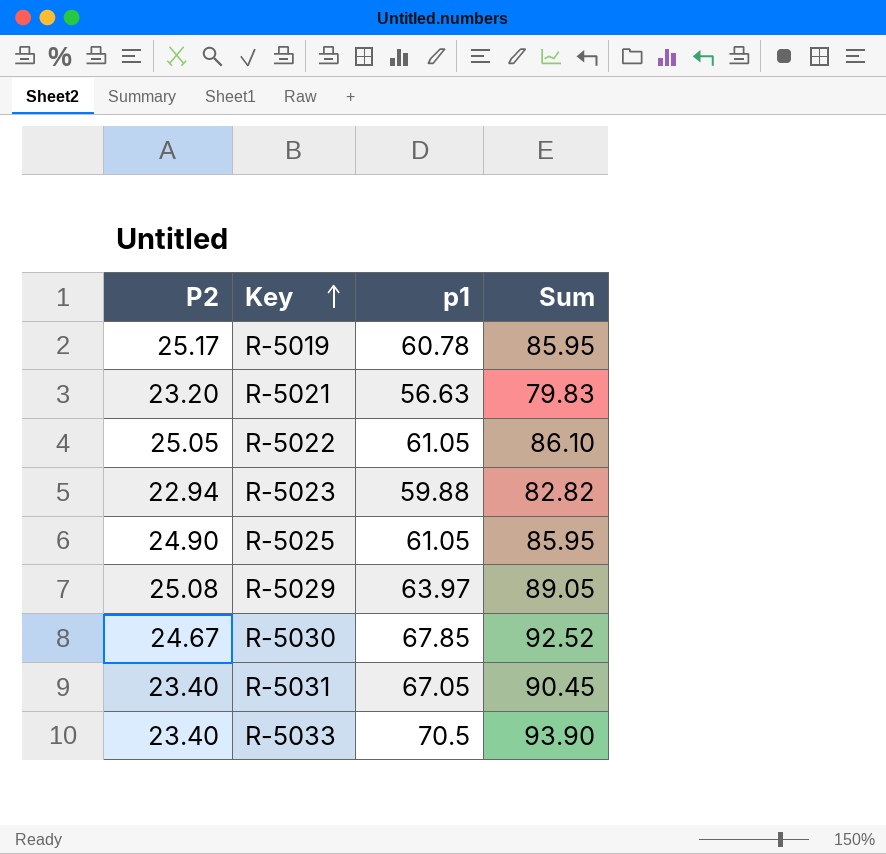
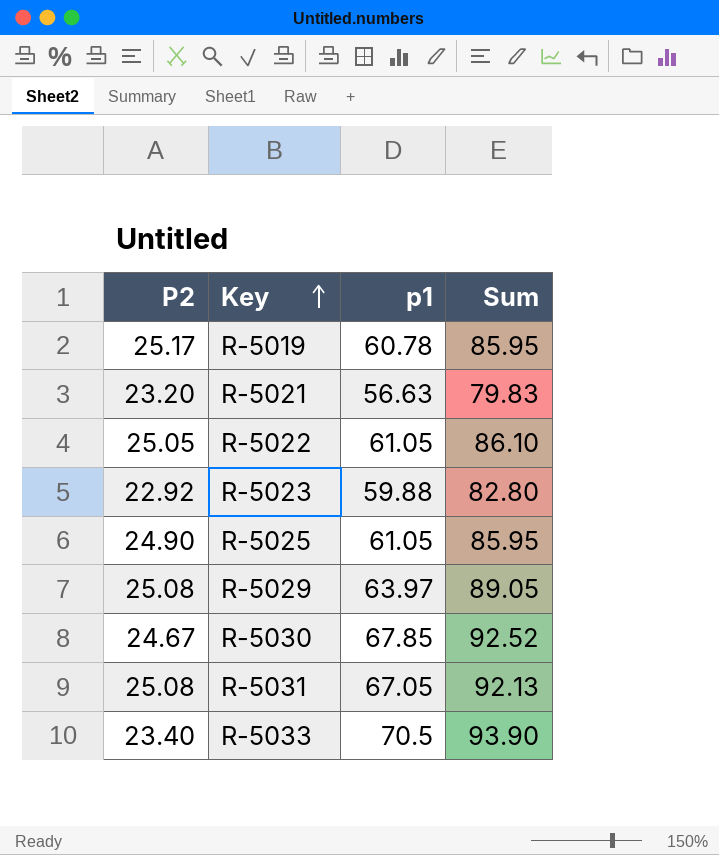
R-5023 | P2: 22.94 -> 22.92
R-5023 | Sum: 82.82 -> 82.80
R-5031 | P2: 23.40 -> 25.08
R-5031 | Sum: 90.45 -> 92.13

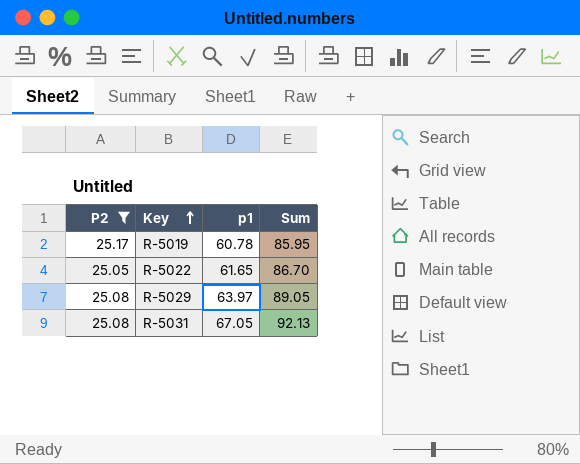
filter: none -> P2 >= 25.05
R-5022 | p1: 61.05 -> 61.65
R-5022 | Sum: 86.10 -> 86.70

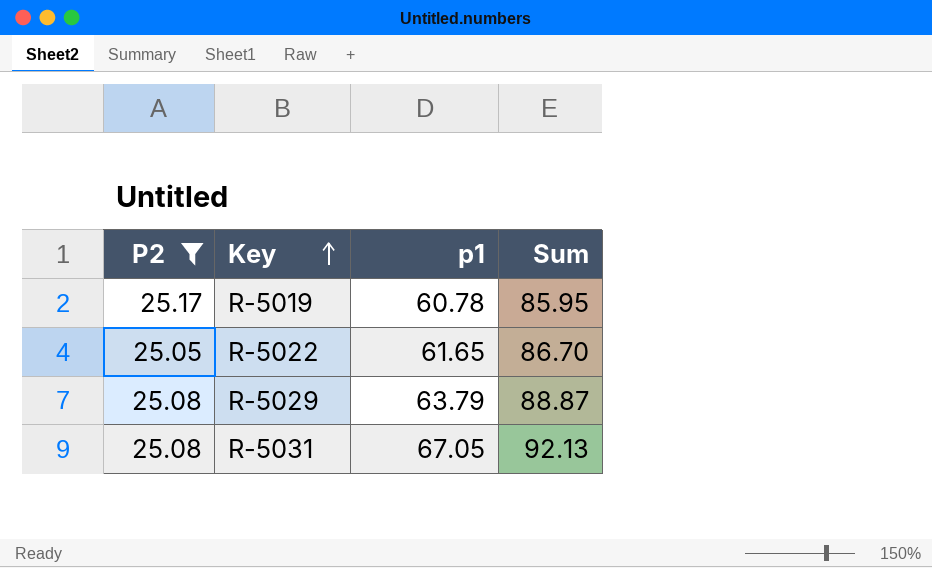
R-5029 | p1: 63.97 -> 63.79
R-5029 | Sum: 89.05 -> 88.87

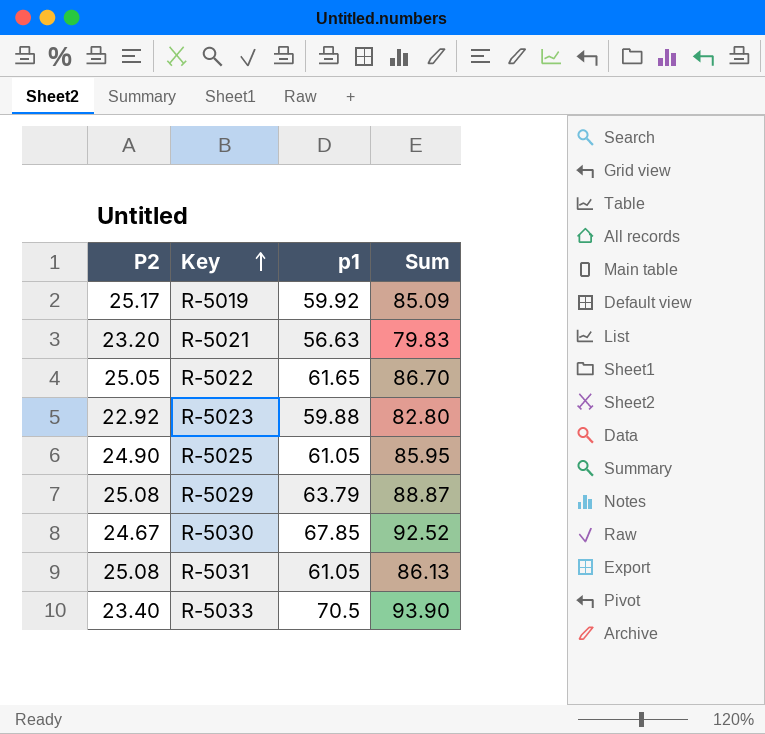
filter: P2 >= 25.05 -> none
R-5019 | p1: 60.78 -> 59.92
R-5019 | Sum: 85.95 -> 85.09
R-5031 | p1: 67.05 -> 61.05
R-5031 | Sum: 92.13 -> 86.13

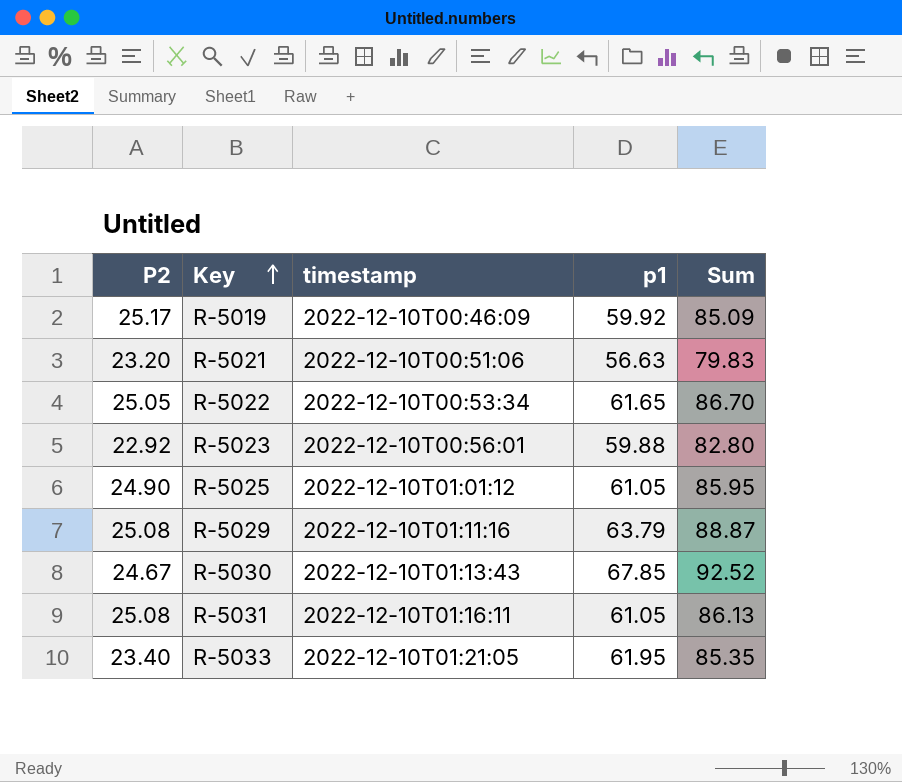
column timestamp | position: none -> 3
R-5033 | p1: 70.5 -> 61.95
R-5033 | Sum: 93.90 -> 85.35

